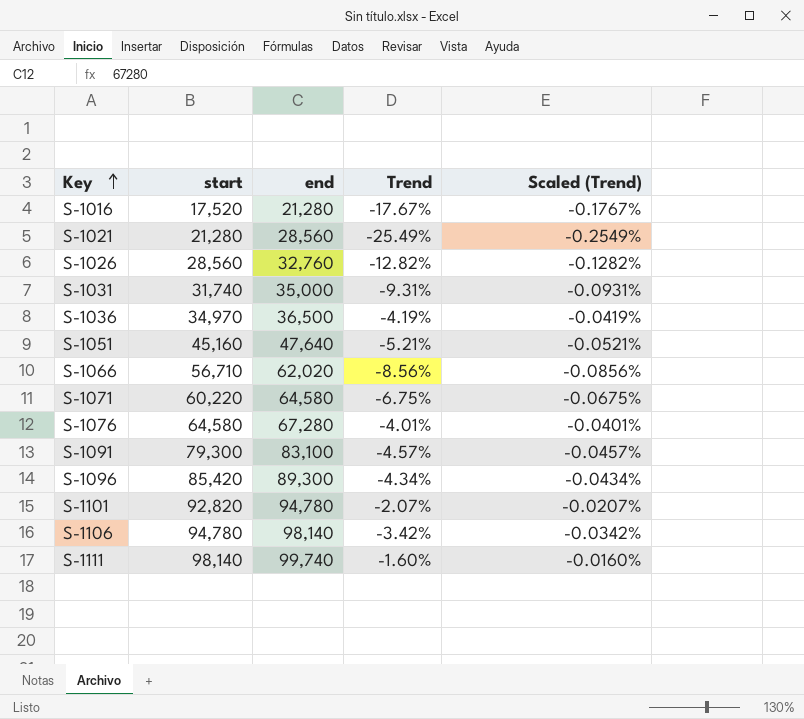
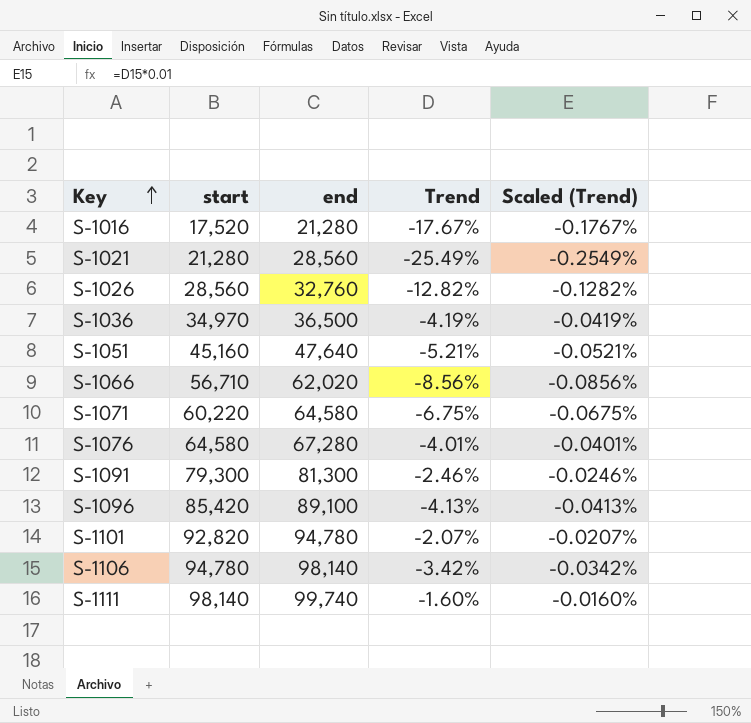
row S-1031: 31,740 | 35,000 | -9.31% | -0.0931% -> none
S-1091 | end: 83,100 -> 81,300
S-1091 | Trend: -4.57% -> -2.46%
S-1091 | Scaled (Trend): -0.0457% -> -0.0246%
S-1096 | end: 89,300 -> 89,100
S-1096 | Trend: -4.34% -> -4.13%
S-1096 | Scaled (Trend): -0.0434% -> -0.0413%

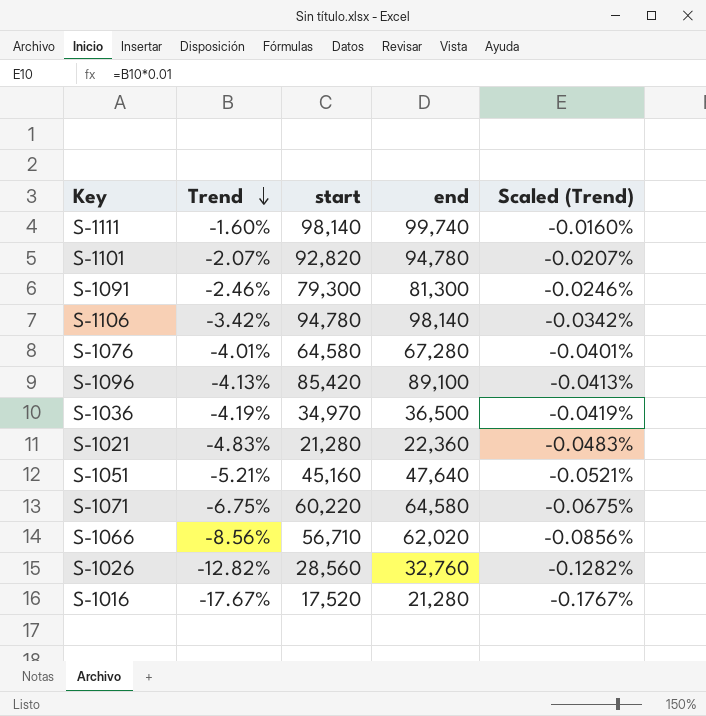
row order: Key ascending -> Trend descending
column Trend | position: 4 -> 2
S-1021 | Trend: -25.49% -> -4.83%
S-1021 | end: 28,560 -> 22,360
S-1021 | Scaled (Trend): -0.2549% -> -0.0483%

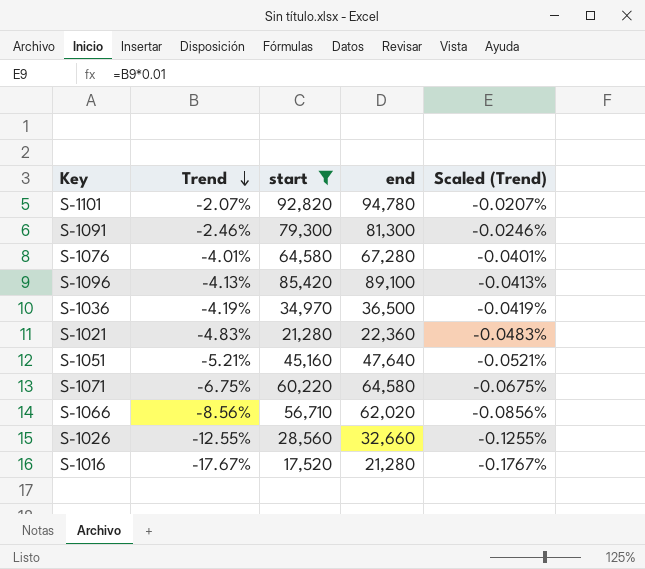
filter: none -> start <= 92,820
S-1026 | Trend: -12.82% -> -12.55%
S-1026 | end: 32,760 -> 32,660
S-1026 | Scaled (Trend): -0.1282% -> -0.1255%

